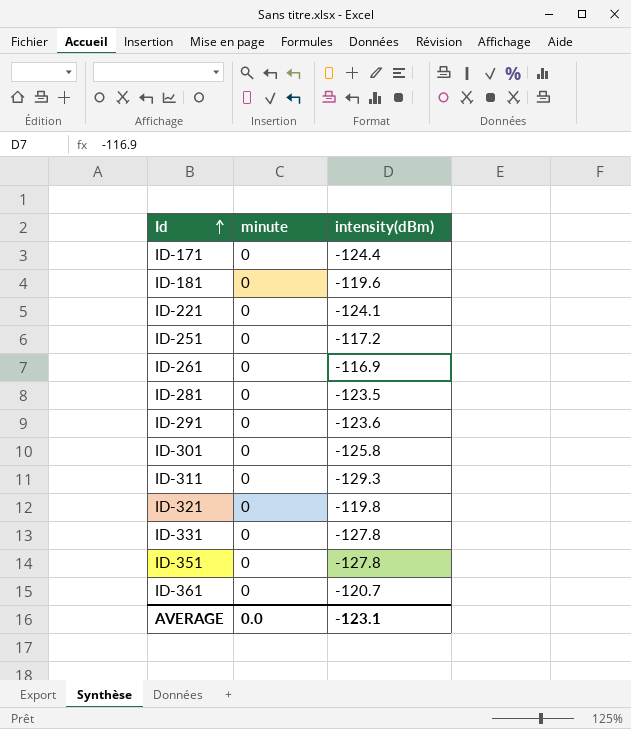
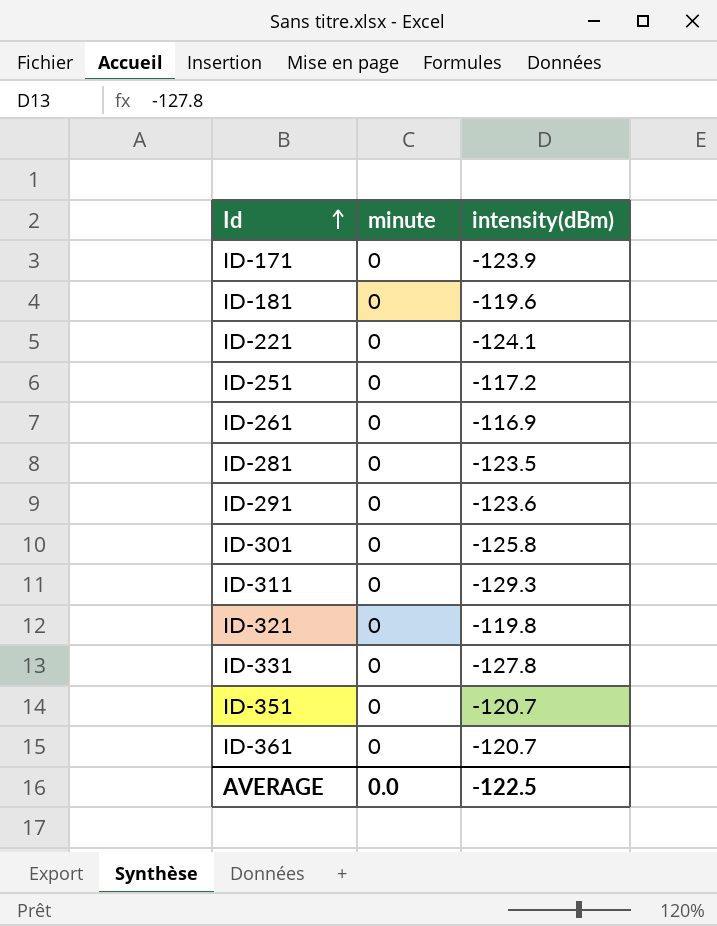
ID-171 | intensity(dBm): -124.4 -> -123.9
ID-351 | intensity(dBm): -127.8 -> -120.7
AVERAGE | intensity(dBm): -123.1 -> -122.5

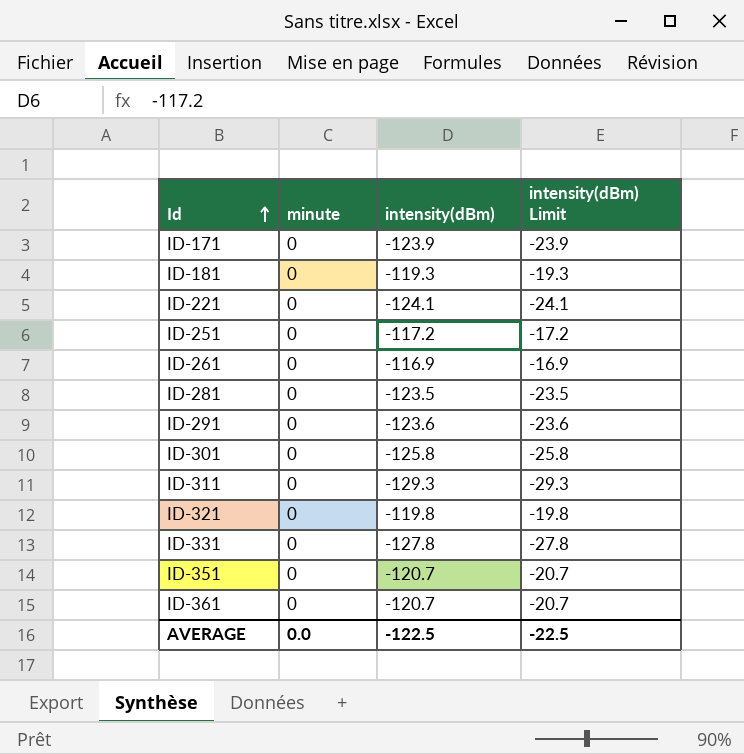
column intensity(dBm) Limit | formula: none -> [intensity(dBm)] + 100
ID-181 | intensity(dBm): -119.6 -> -119.3

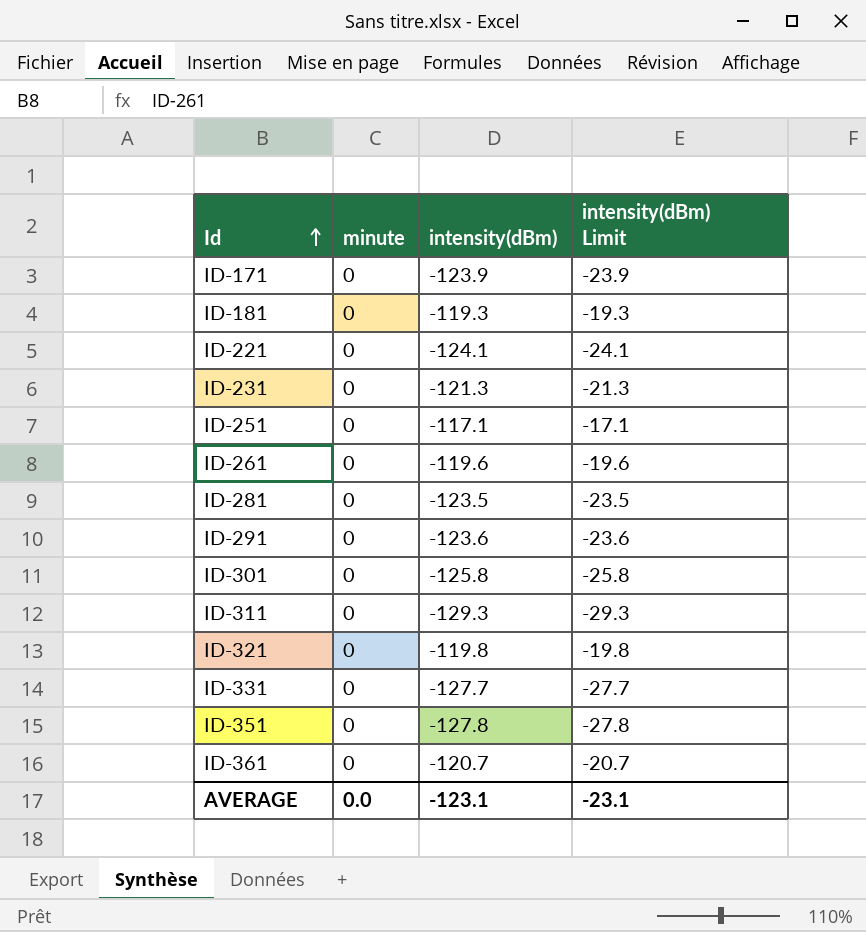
row ID-231: none -> 0 | -121.3 | -21.3
ID-251 | intensity(dBm): -117.2 -> -117.1
ID-251 | intensity(dBm) Limit: -17.2 -> -17.1
ID-261 | intensity(dBm): -116.9 -> -119.6
ID-261 | intensity(dBm) Limit: -16.9 -> -19.6
ID-331 | intensity(dBm): -127.8 -> -127.7
ID-331 | intensity(dBm) Limit: -27.8 -> -27.7
ID-351 | intensity(dBm): -120.7 -> -127.8
ID-351 | intensity(dBm) Limit: -20.7 -> -27.8
AVERAGE | intensity(dBm): -122.5 -> -123.1
AVERAGE | intensity(dBm) Limit: -22.5 -> -23.1

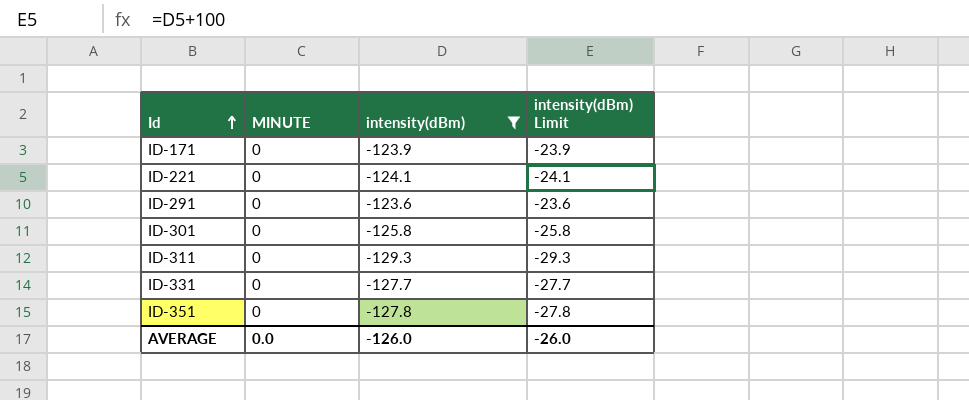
filter: none -> intensity(dBm) <= -123.6
column name: minute -> MINUTE
AVERAGE | intensity(dBm): -123.1 -> -126.0
AVERAGE | intensity(dBm) Limit: -23.1 -> -26.0

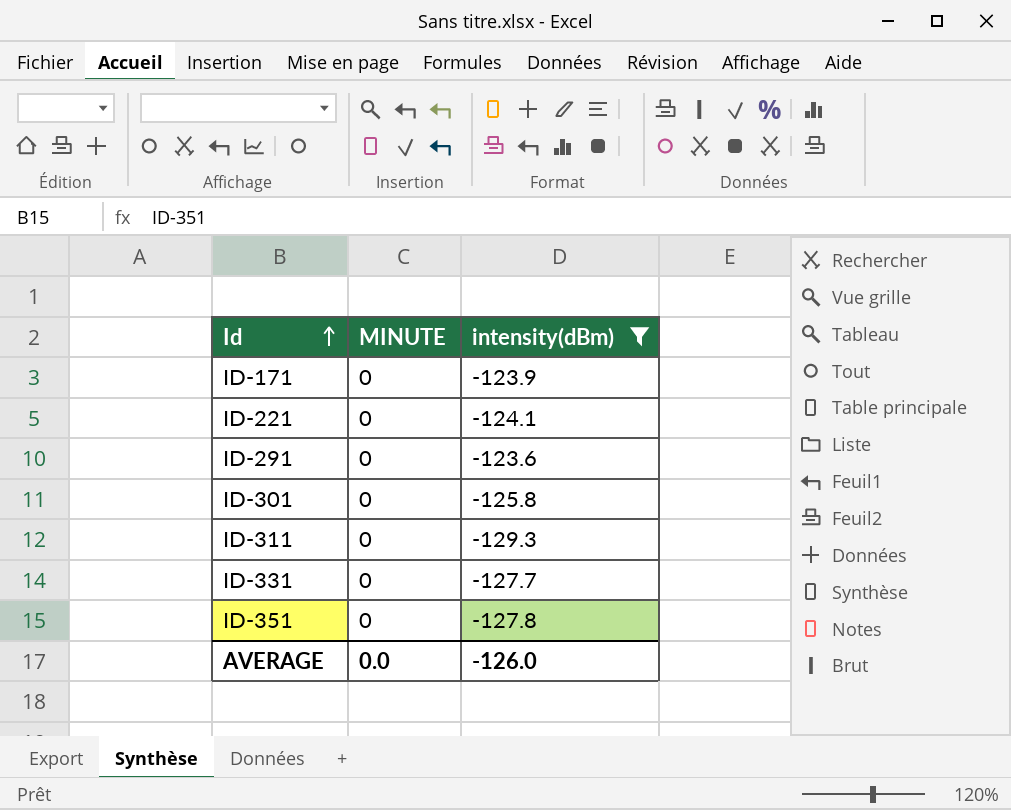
column intensity(dBm) Limit | formula: [intensity(dBm)] + 100 -> none

